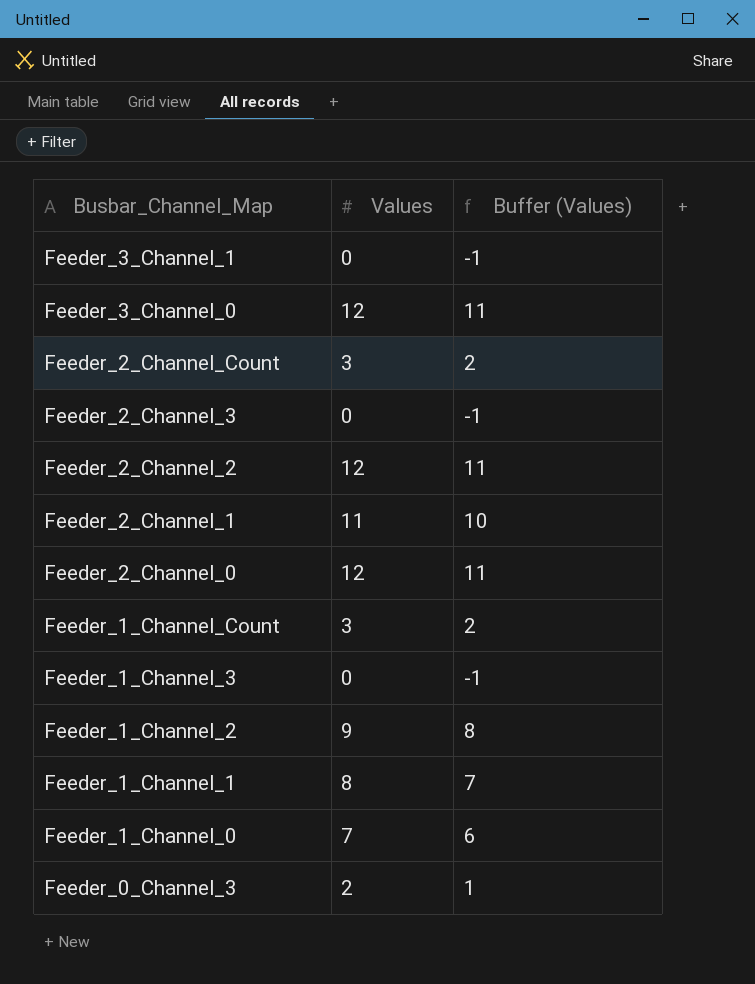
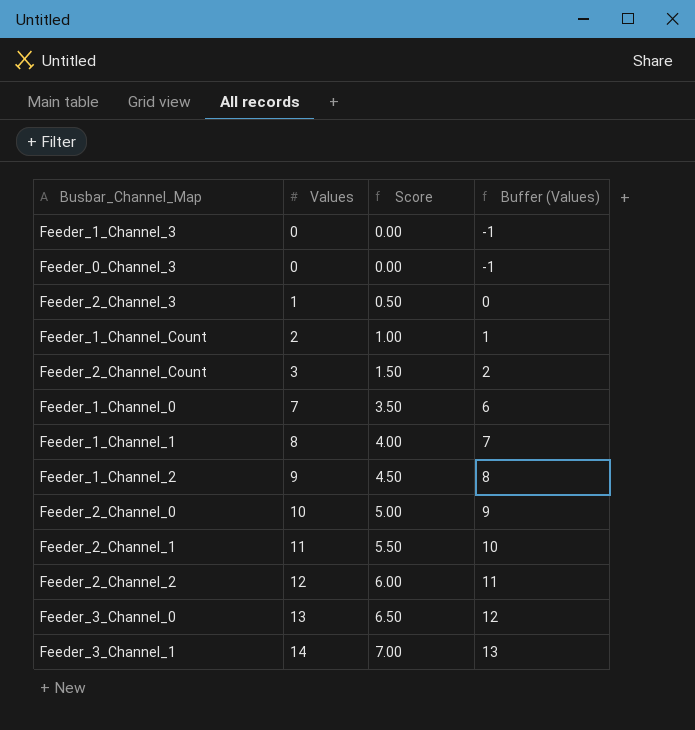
row order: Busbar_Channel_Map descending -> Values ascending
column Score | formula: none -> [Values] * 0.5
Feeder_0_Channel_3 | Values: 2 -> 0
Feeder_0_Channel_3 | Buffer (Values): 1 -> -1
Feeder_2_Channel_3 | Values: 0 -> 1
Feeder_2_Channel_3 | Buffer (Values): -1 -> 0
Feeder_1_Channel_Count | Values: 3 -> 2
Feeder_1_Channel_Count | Buffer (Values): 2 -> 1
Feeder_2_Channel_0 | Values: 12 -> 10
Feeder_2_Channel_0 | Buffer (Values): 11 -> 9
Feeder_3_Channel_0 | Values: 12 -> 13
Feeder_3_Channel_0 | Buffer (Values): 11 -> 12
Feeder_3_Channel_1 | Values: 0 -> 14
Feeder_3_Channel_1 | Buffer (Values): -1 -> 13

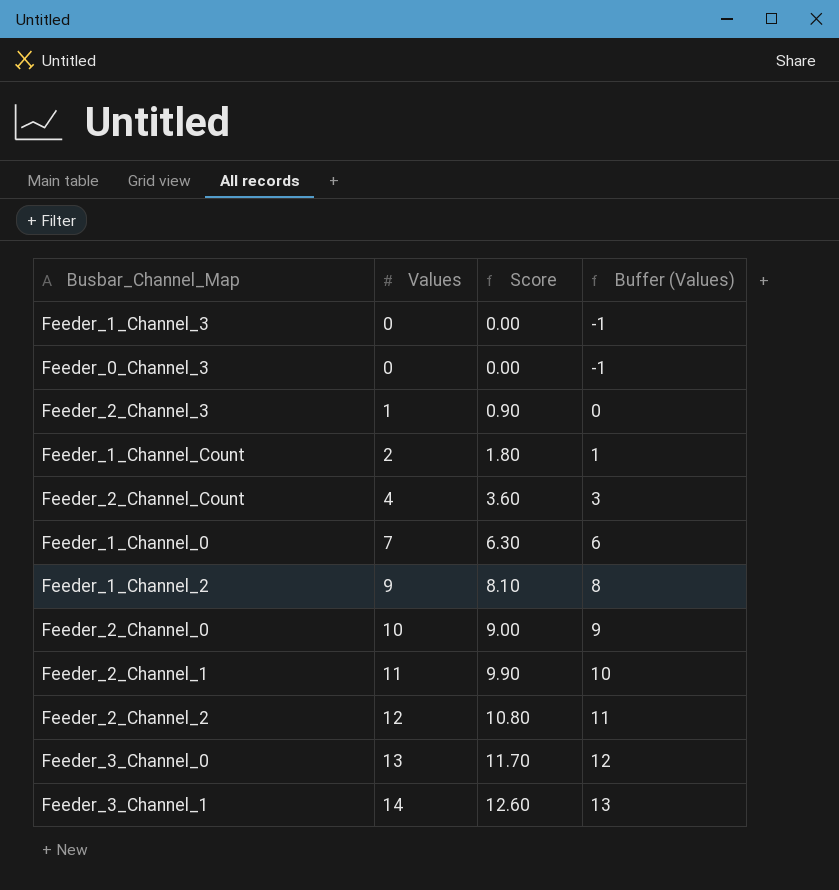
column Score | formula: [Values] * 0.5 -> [Values] * 0.9
row Feeder_1_Channel_1: 8 | 4.00 | 7 -> none
Feeder_2_Channel_Count | Values: 3 -> 4
Feeder_2_Channel_Count | Buffer (Values): 2 -> 3

